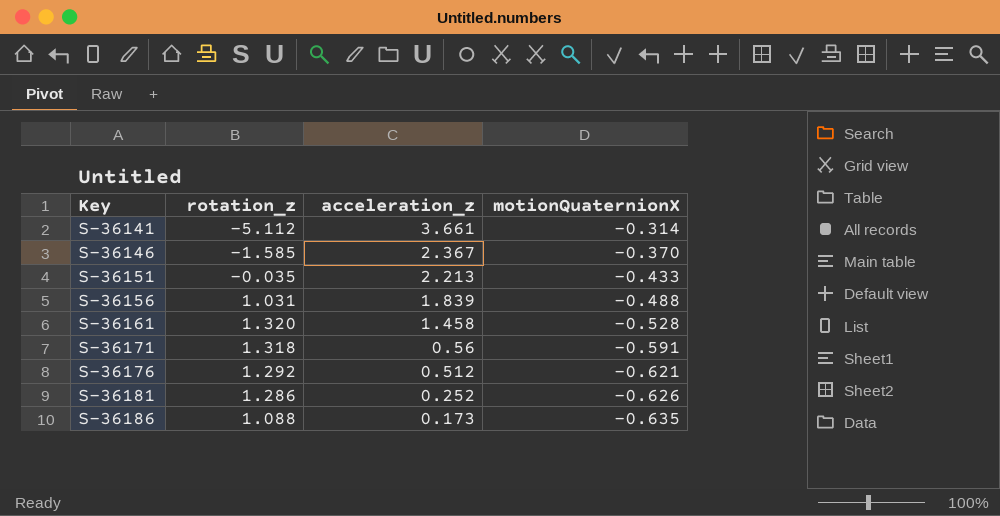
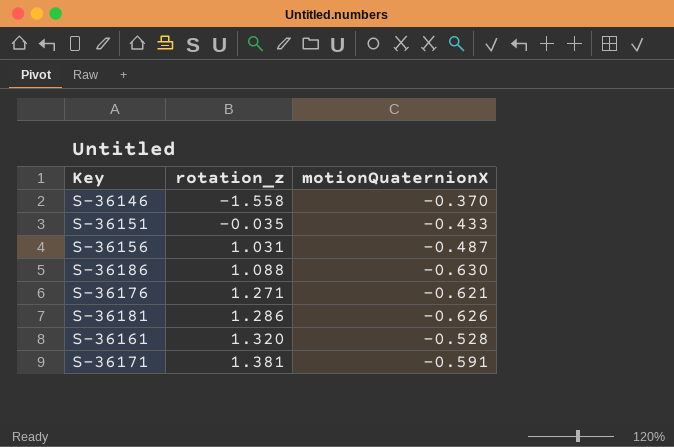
row order: Key ascending -> rotation_z ascending
column acceleration_z | position: 3 -> none
row S-36141: -5.112 | 3.661 | -0.314 -> none
S-36146 | rotation_z: -1.585 -> -1.558
S-36156 | motionQuaternionX: -0.488 -> -0.487
S-36186 | motionQuaternionX: -0.635 -> -0.630
S-36176 | rotation_z: 1.292 -> 1.271
S-36171 | rotation_z: 1.318 -> 1.381

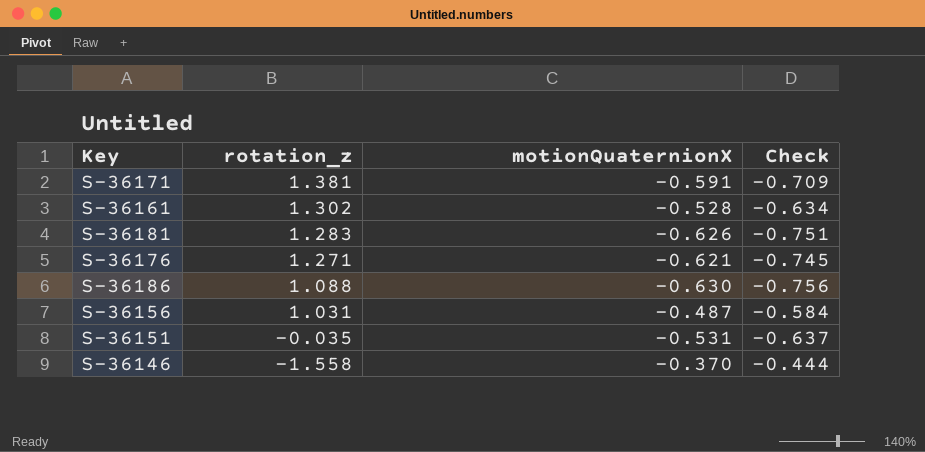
row order: rotation_z ascending -> rotation_z descending
column Check | formula: none -> [motionQuaternionX] * 1.2
S-36161 | rotation_z: 1.320 -> 1.302
S-36181 | rotation_z: 1.286 -> 1.283
S-36151 | motionQuaternionX: -0.433 -> -0.531

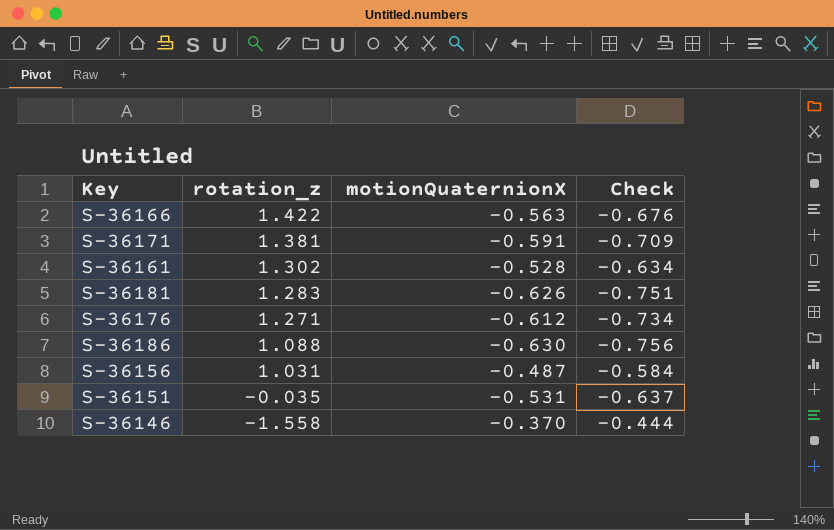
row S-36166: none -> 1.422 | -0.563 | -0.676
S-36176 | motionQuaternionX: -0.621 -> -0.612
S-36176 | Check: -0.745 -> -0.734

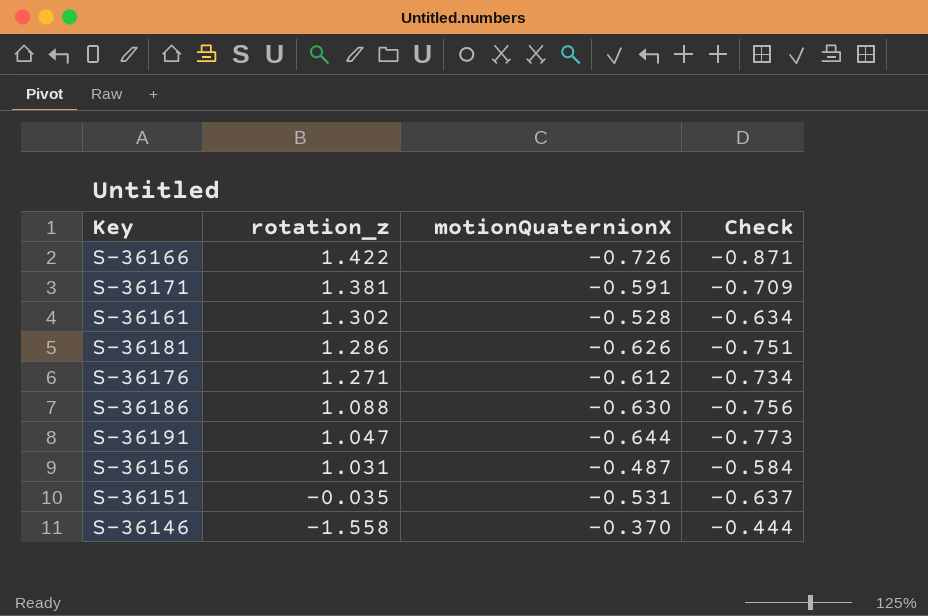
S-36166 | motionQuaternionX: -0.563 -> -0.726
S-36166 | Check: -0.676 -> -0.871
S-36181 | rotation_z: 1.283 -> 1.286
row S-36191: none -> 1.047 | -0.644 | -0.773

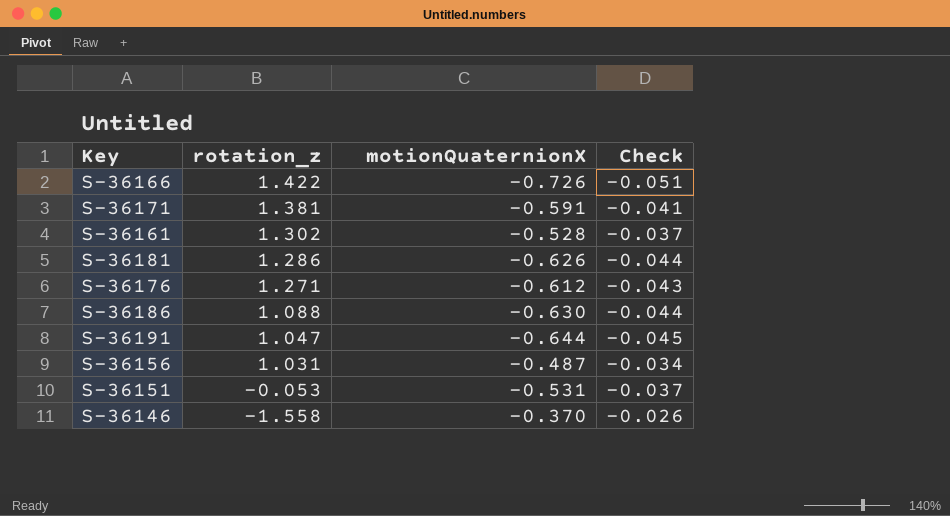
column Check | formula: [motionQuaternionX] * 1.2 -> [motionQuaternionX] * 0.07
S-36151 | rotation_z: -0.035 -> -0.053

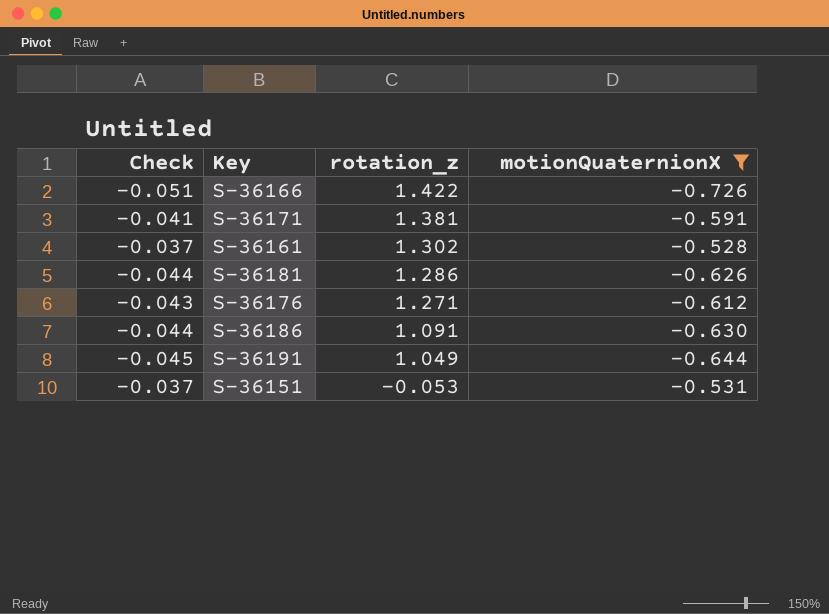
filter: none -> motionQuaternionX <= -0.528
column Check | position: 4 -> 1
S-36186 | rotation_z: 1.088 -> 1.091
S-36191 | rotation_z: 1.047 -> 1.049

